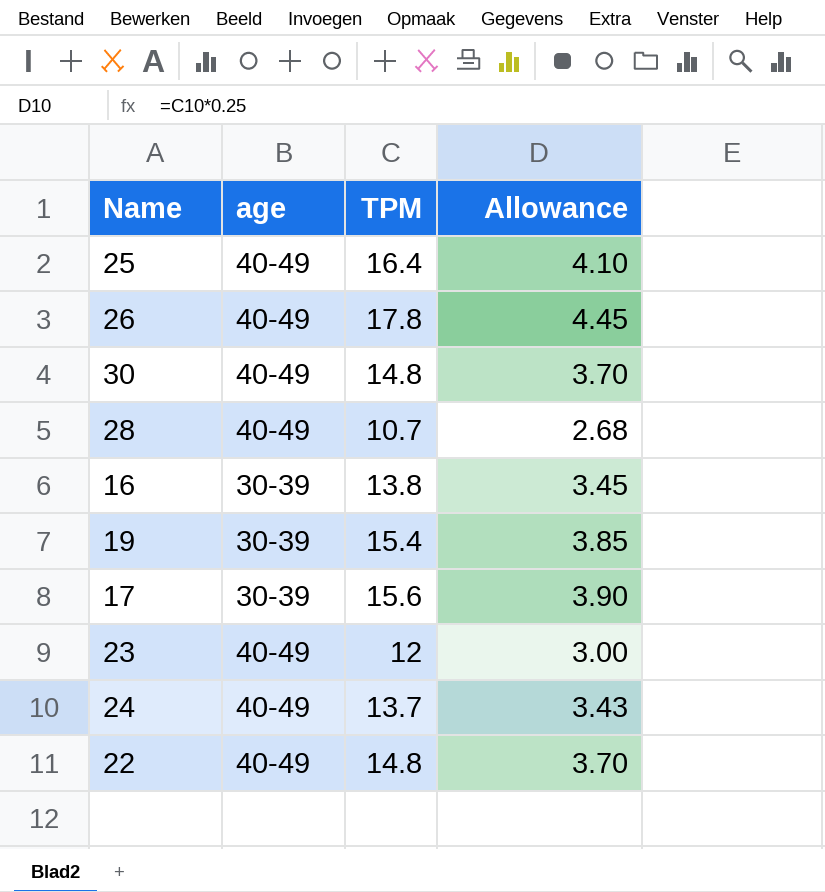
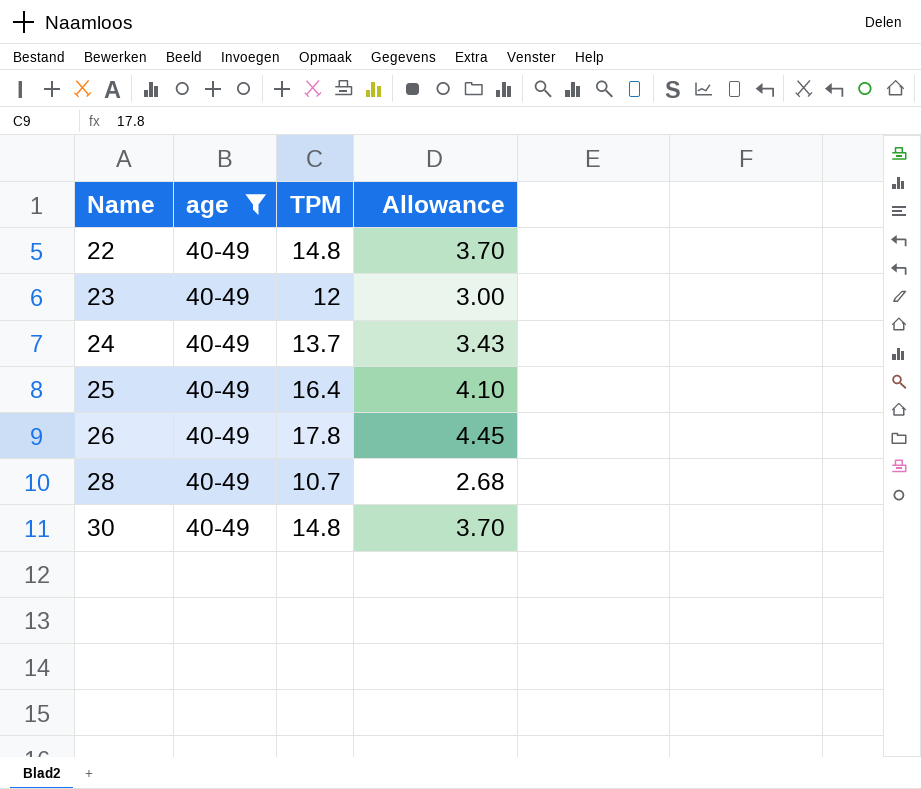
filter: none -> age = 40-49
row order: none -> Name ascending

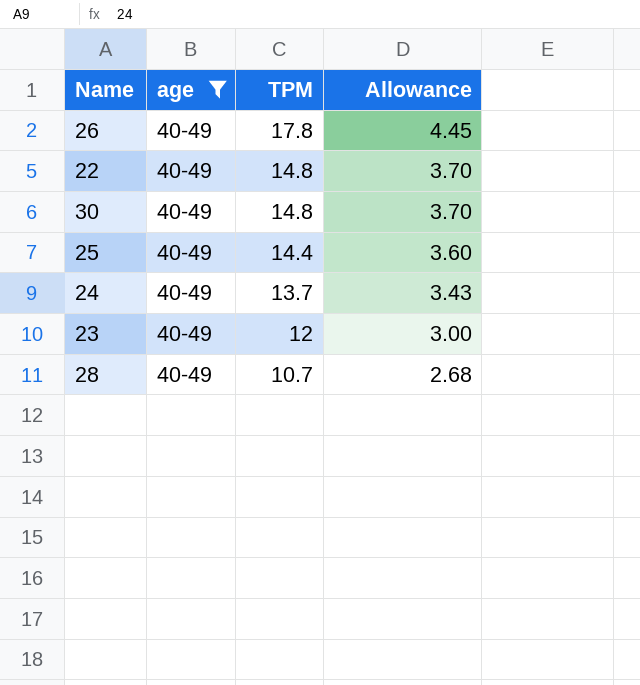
row order: Name ascending -> TPM descending
25 | TPM: 16.4 -> 14.4
25 | Allowance: 4.10 -> 3.60

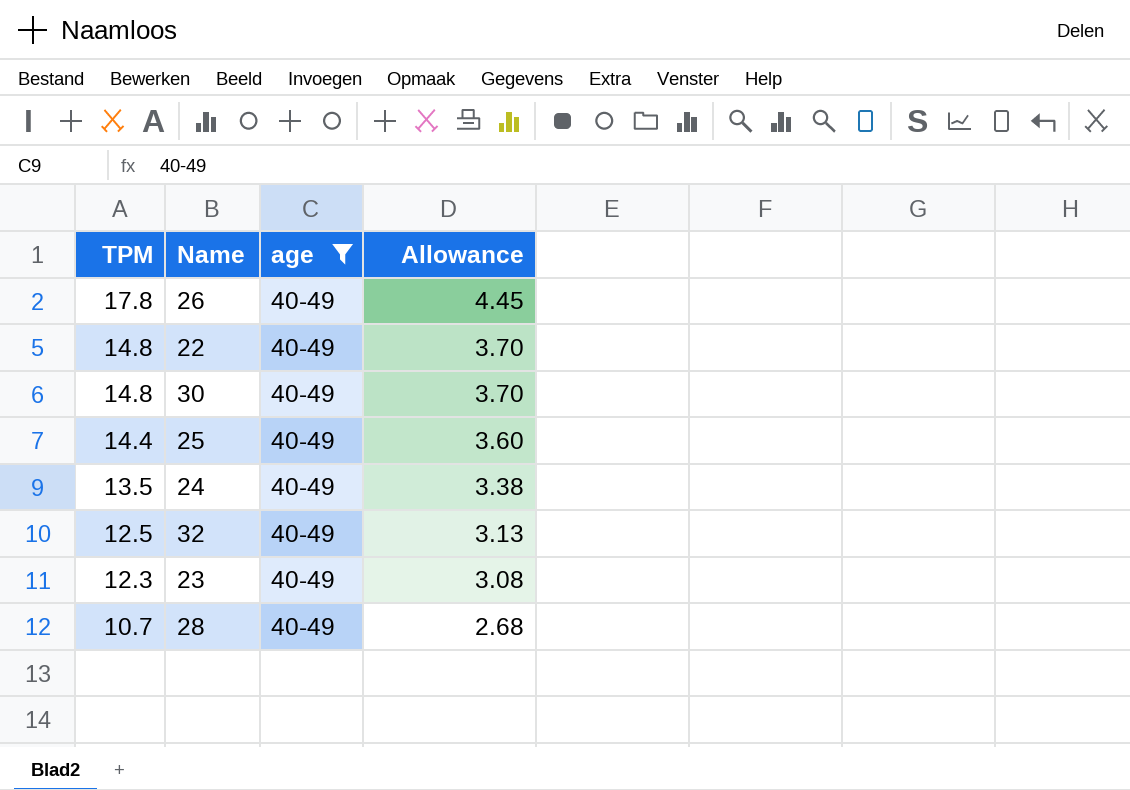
column TPM | position: 3 -> 1
24 | TPM: 13.7 -> 13.5
24 | Allowance: 3.43 -> 3.38
row 32: none -> 12.5 | 40-49 | 3.13
23 | TPM: 12 -> 12.3
23 | Allowance: 3.00 -> 3.08

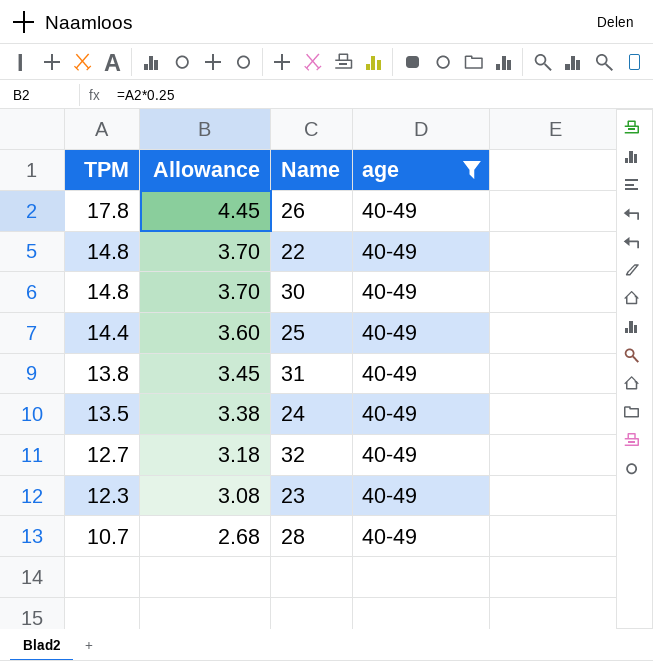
column Allowance | position: 4 -> 2
row 31: none -> 13.8 | 3.45 | 40-49
32 | TPM: 12.5 -> 12.7
32 | Allowance: 3.13 -> 3.18

